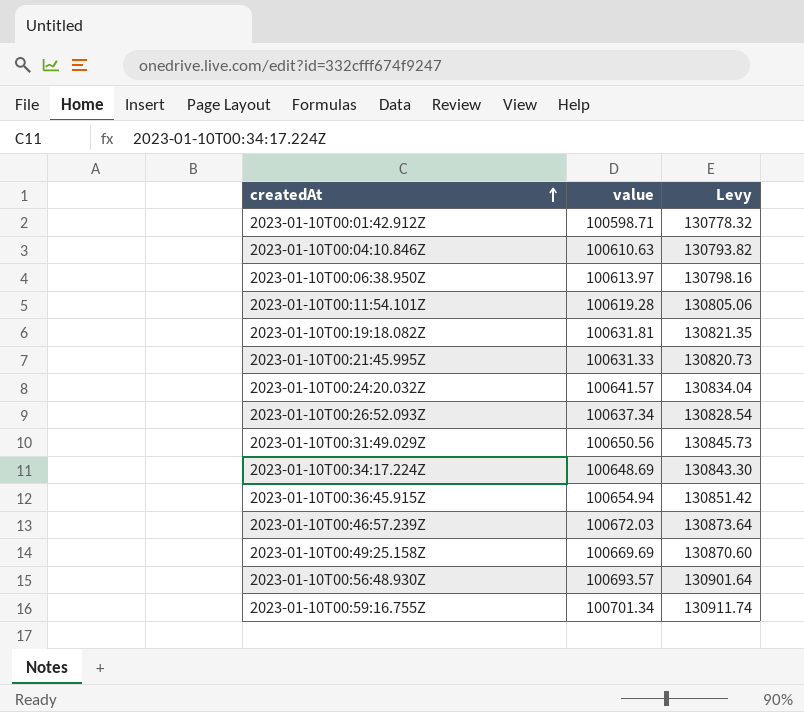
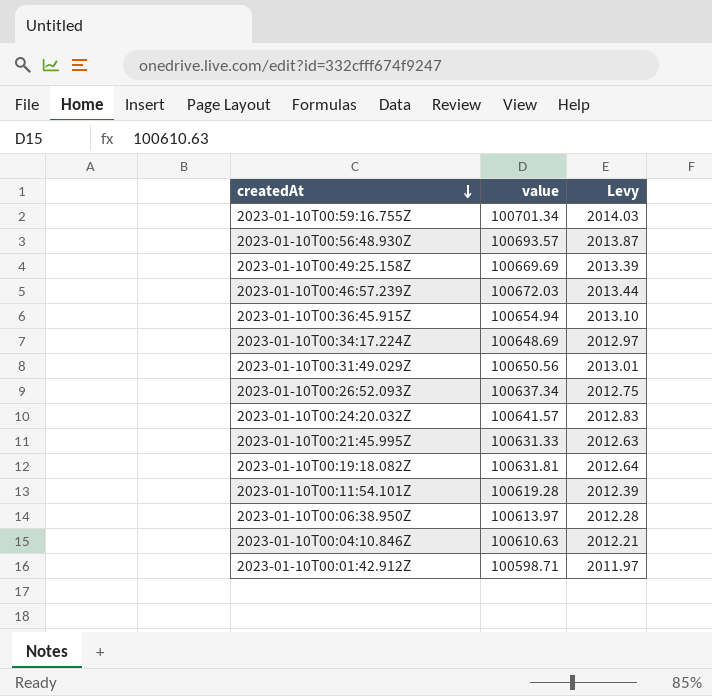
row order: createdAt ascending -> createdAt descending
column Levy | formula: [value] * 1.3 -> [value] * 0.02

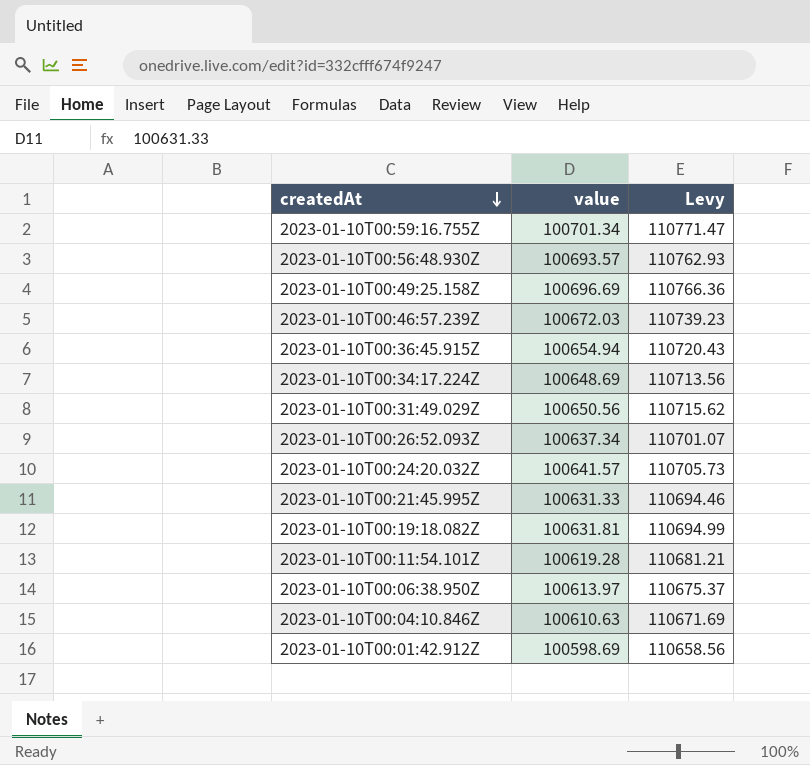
column Levy | formula: [value] * 0.02 -> [value] * 1.1
2023-01-10T00:49:25.158Z | value: 100669.69 -> 100696.69
2023-01-10T00:01:42.912Z | value: 100598.71 -> 100598.69

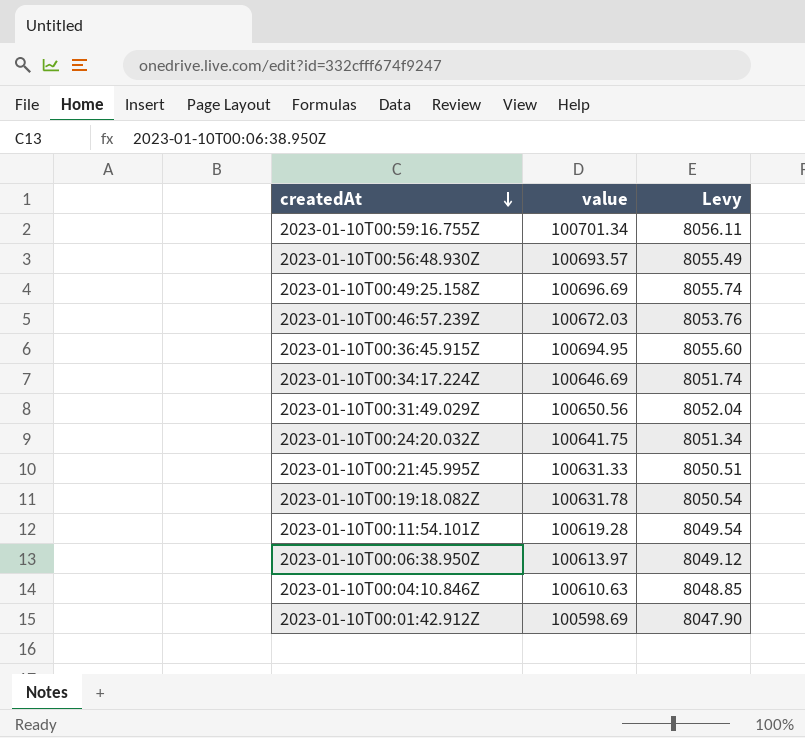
column Levy | formula: [value] * 1.1 -> [value] * 0.08
row 2023-01-10T00:26:52.093Z: 100637.34 | 110701.07 -> none
2023-01-10T00:36:45.915Z | value: 100654.94 -> 100694.95
2023-01-10T00:34:17.224Z | value: 100648.69 -> 100646.69
2023-01-10T00:24:20.032Z | value: 100641.57 -> 100641.75
2023-01-10T00:19:18.082Z | value: 100631.81 -> 100631.78

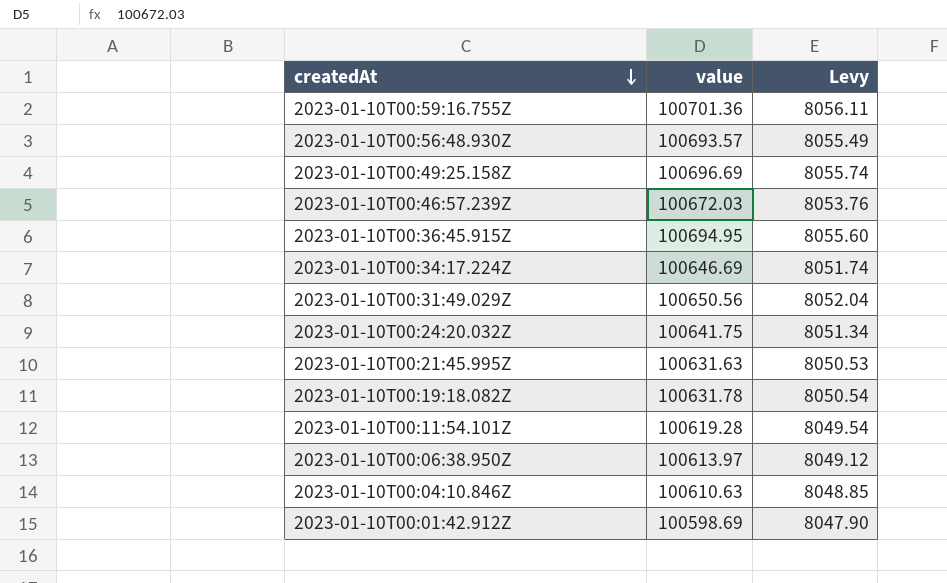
2023-01-10T00:59:16.755Z | value: 100701.34 -> 100701.36
2023-01-10T00:21:45.995Z | value: 100631.33 -> 100631.63
2023-01-10T00:21:45.995Z | Levy: 8050.51 -> 8050.53

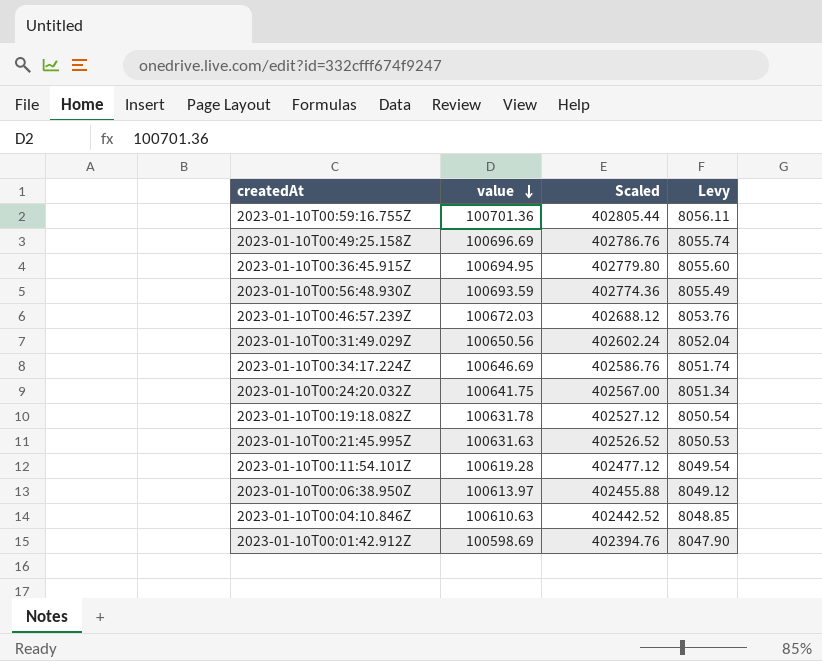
row order: createdAt descending -> value descending
column Scaled | formula: none -> [value] * 4
2023-01-10T00:56:48.930Z | value: 100693.57 -> 100693.59

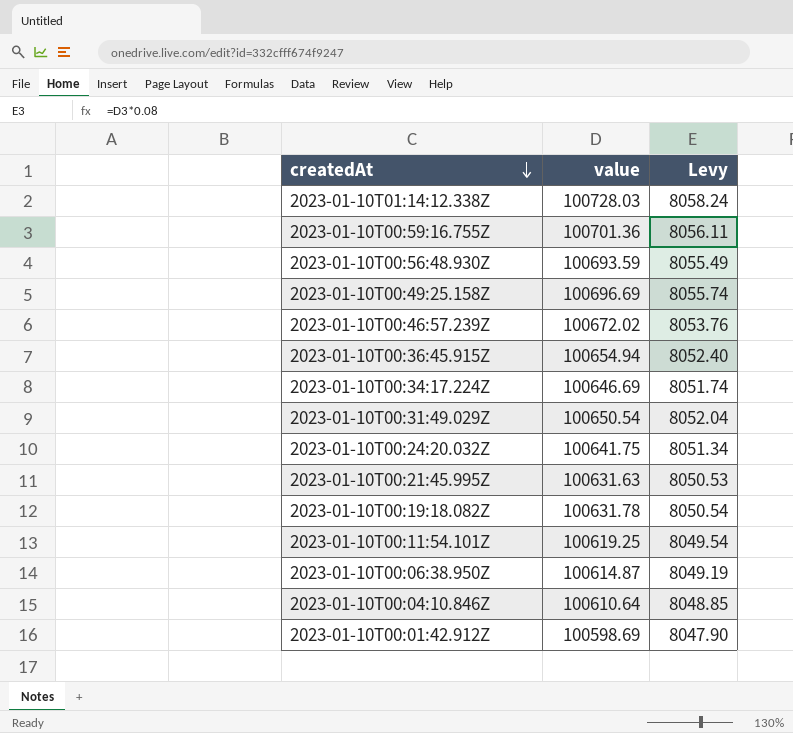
row order: value descending -> createdAt descending
column Scaled | formula: [value] * 4 -> none
row 2023-01-10T01:14:12.338Z: none -> 100728.03 | 8058.24
2023-01-10T00:46:57.239Z | value: 100672.03 -> 100672.02
2023-01-10T00:36:45.915Z | value: 100694.95 -> 100654.94
2023-01-10T00:36:45.915Z | Levy: 8055.60 -> 8052.40
2023-01-10T00:31:49.029Z | value: 100650.56 -> 100650.54
2023-01-10T00:11:54.101Z | value: 100619.28 -> 100619.25
2023-01-10T00:06:38.950Z | value: 100613.97 -> 100614.87
2023-01-10T00:06:38.950Z | Levy: 8049.12 -> 8049.19
2023-01-10T00:04:10.846Z | value: 100610.63 -> 100610.64

